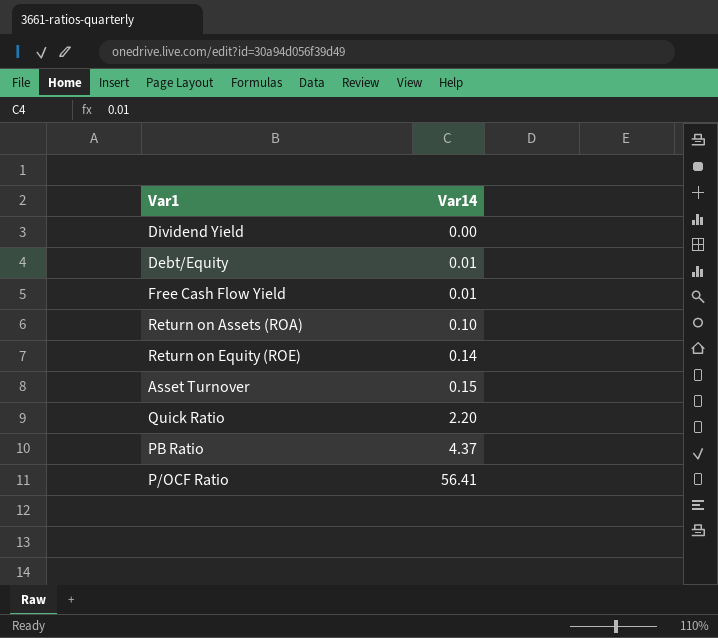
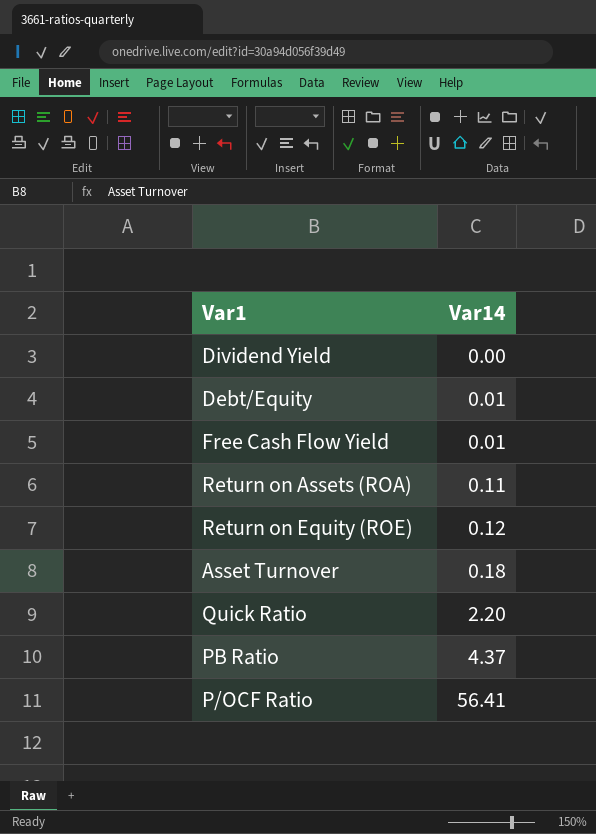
Return on Assets (ROA) | Var14: 0.10 -> 0.11
Return on Equity (ROE) | Var14: 0.14 -> 0.12
Asset Turnover | Var14: 0.15 -> 0.18

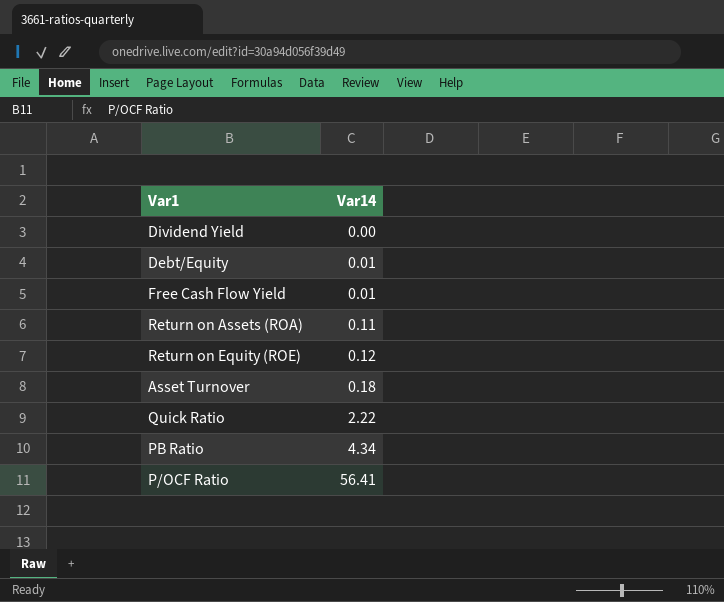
Quick Ratio | Var14: 2.20 -> 2.22
PB Ratio | Var14: 4.37 -> 4.34

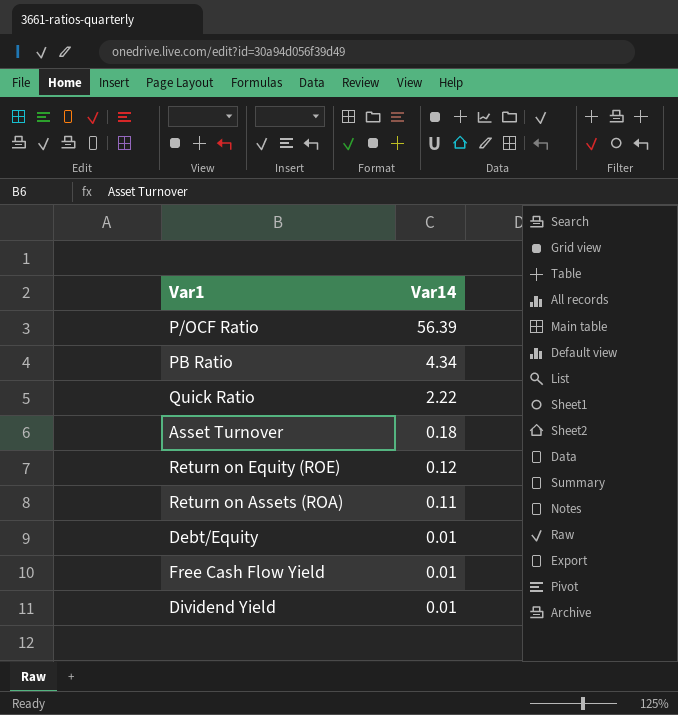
row order: Var14 ascending -> Var14 descending
P/OCF Ratio | Var14: 56.41 -> 56.39
Dividend Yield | Var14: 0.00 -> 0.01

